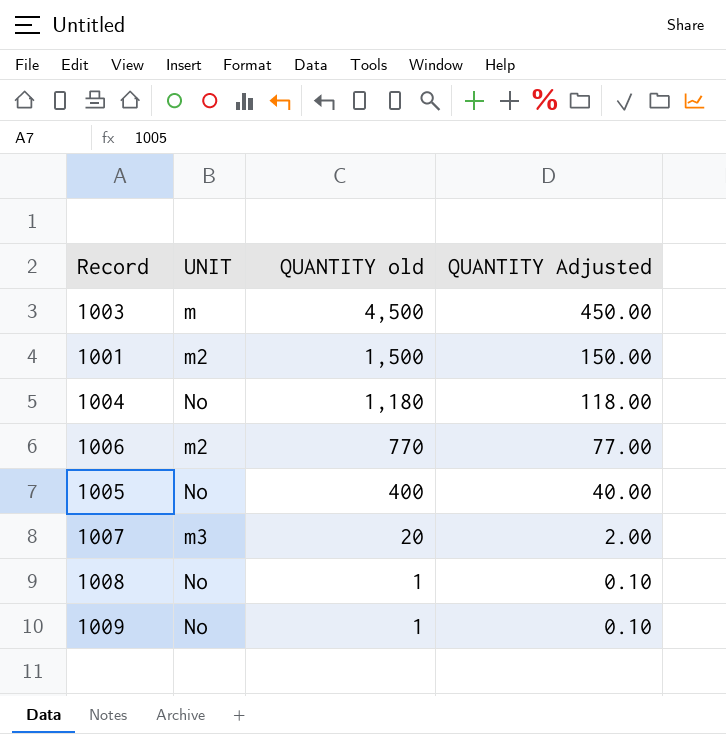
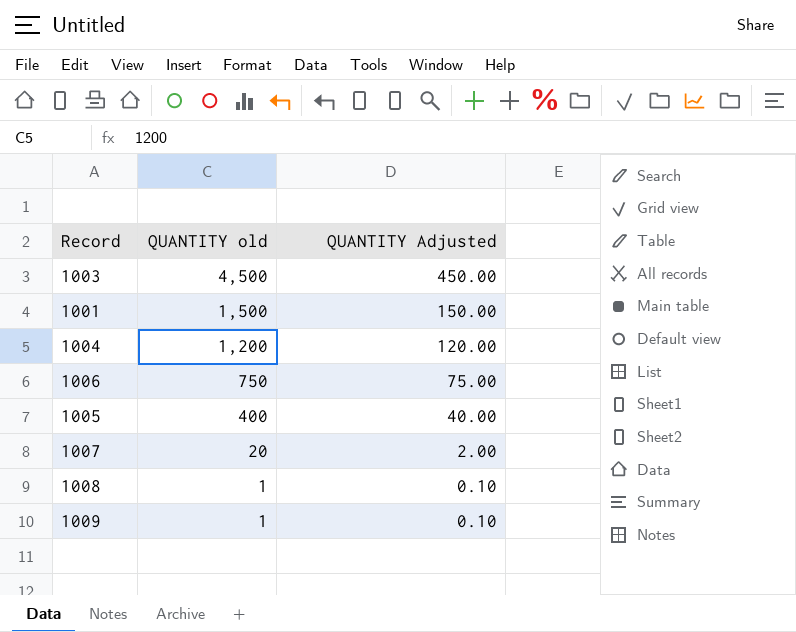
column UNIT | position: 2 -> none
1004 | QUANTITY old: 1,180 -> 1,200
1004 | QUANTITY Adjusted: 118.00 -> 120.00
1006 | QUANTITY old: 770 -> 750
1006 | QUANTITY Adjusted: 77.00 -> 75.00

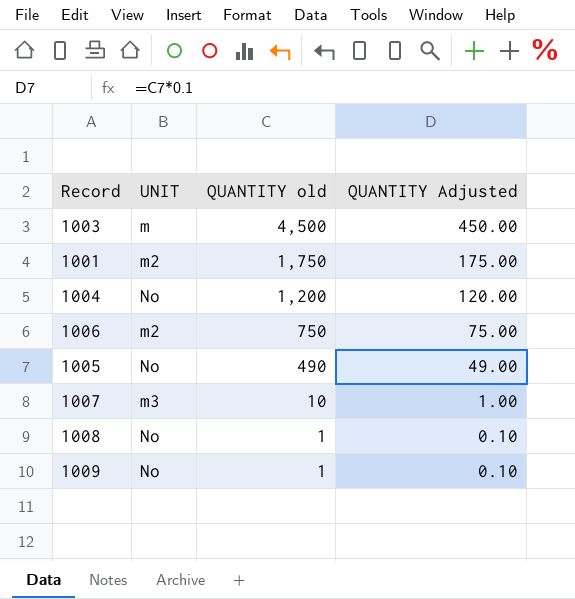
column UNIT | position: none -> 2
1001 | QUANTITY old: 1,500 -> 1,750
1001 | QUANTITY Adjusted: 150.00 -> 175.00
1005 | QUANTITY old: 400 -> 490
1005 | QUANTITY Adjusted: 40.00 -> 49.00
1007 | QUANTITY old: 20 -> 10
1007 | QUANTITY Adjusted: 2.00 -> 1.00

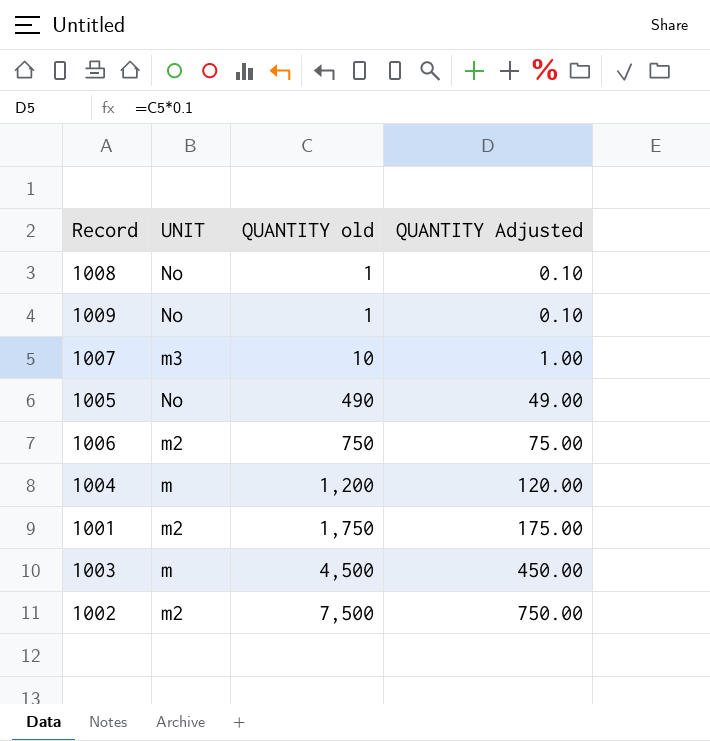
row order: QUANTITY old descending -> QUANTITY old ascending
1004 | UNIT: No -> m
row 1002: none -> m2 | 7,500 | 750.00

